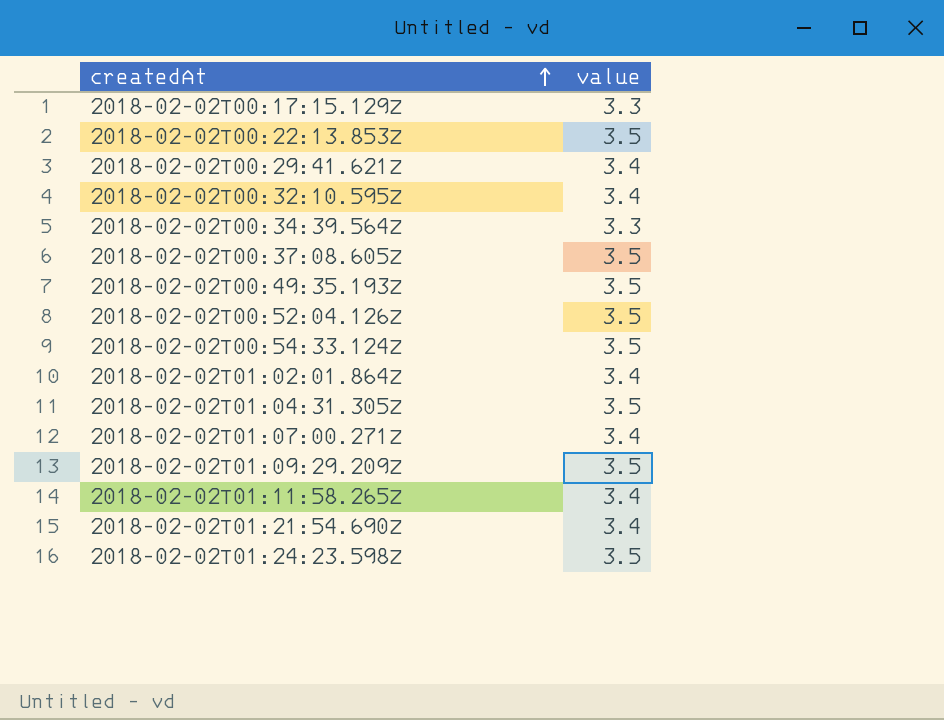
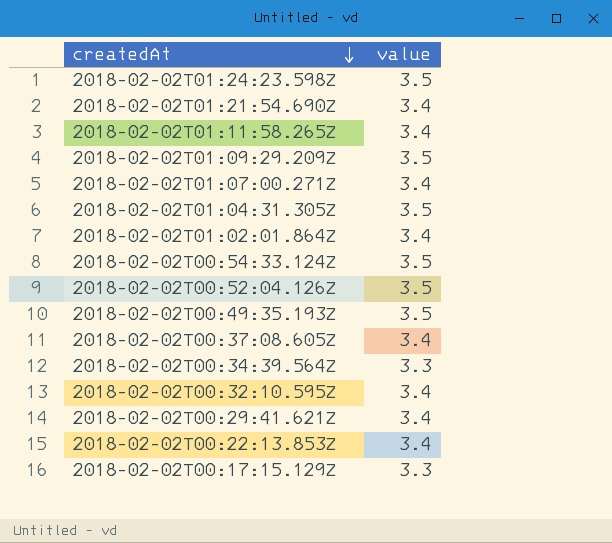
row order: createdAt ascending -> createdAt descending
2018-02-02T00:37:08.605Z | value: 3.5 -> 3.4
2018-02-02T00:22:13.853Z | value: 3.5 -> 3.4

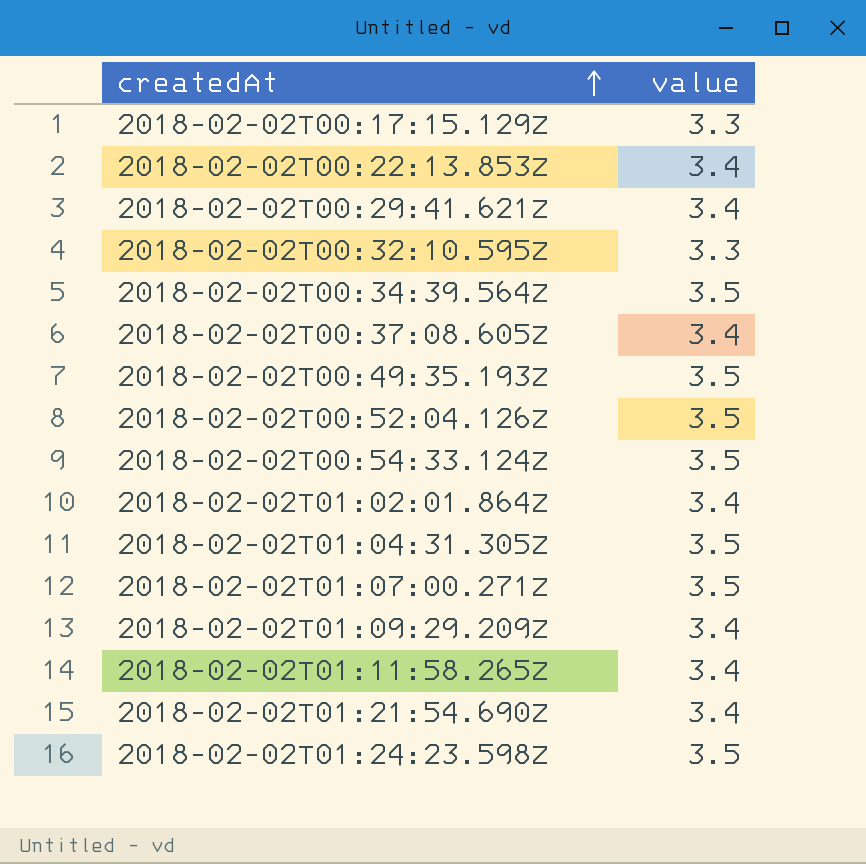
row order: createdAt descending -> createdAt ascending
2018-02-02T00:32:10.595Z | value: 3.4 -> 3.3
2018-02-02T00:34:39.564Z | value: 3.3 -> 3.5
2018-02-02T01:07:00.271Z | value: 3.4 -> 3.5
2018-02-02T01:09:29.209Z | value: 3.5 -> 3.4

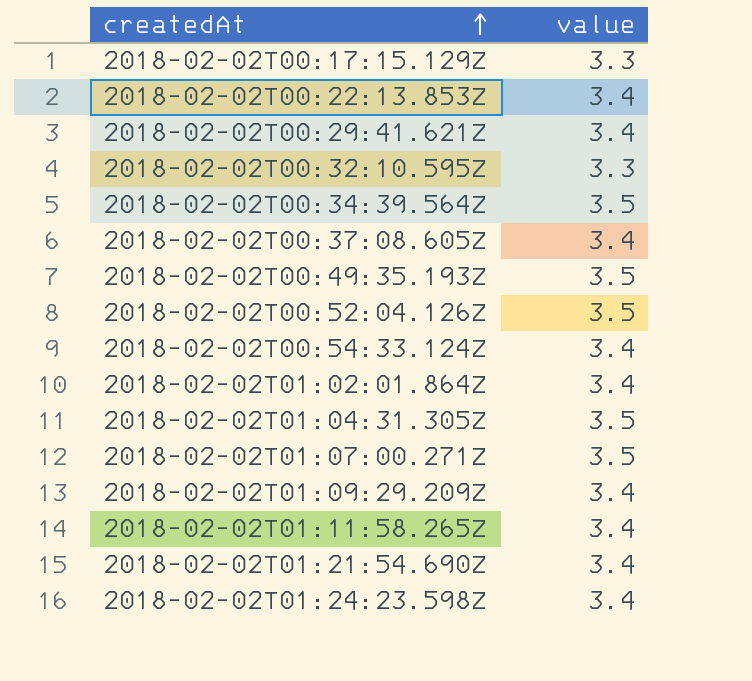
2018-02-02T00:54:33.124Z | value: 3.5 -> 3.4
2018-02-02T01:24:23.598Z | value: 3.5 -> 3.4

